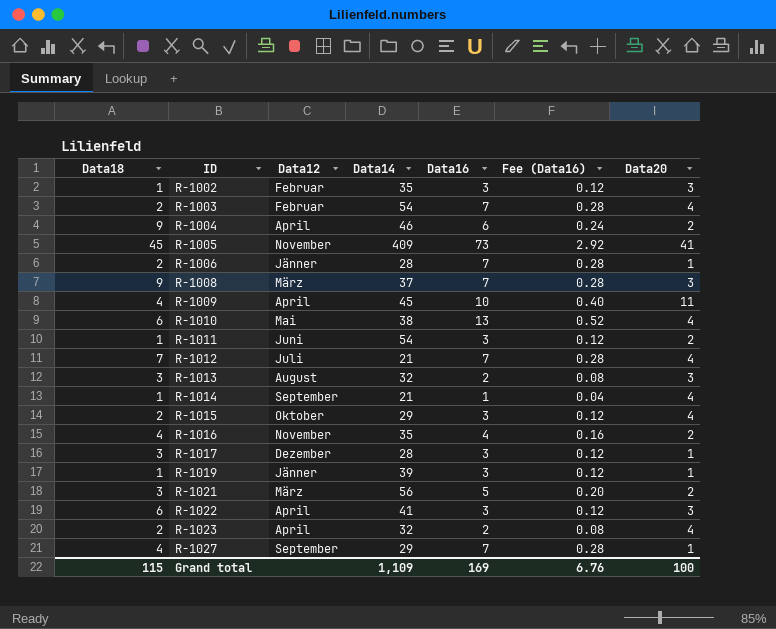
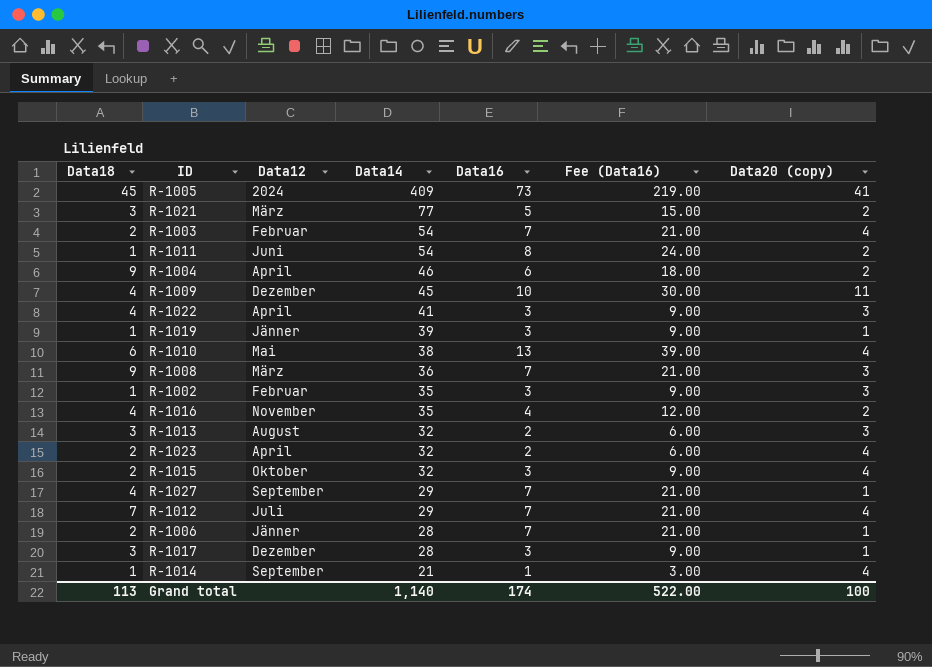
row order: ID ascending -> Data14 descending
column Fee (Data16) | formula: [Data16] * 0.04 -> [Data16] * 3
column name: Data20 -> Data20 (copy)
R-1005 | Data12: November -> 2024
R-1021 | Data14: 56 -> 77
R-1011 | Data16: 3 -> 8
R-1009 | Data12: April -> Dezember
R-1022 | Data18: 6 -> 4
R-1008 | Data14: 37 -> 36
R-1015 | Data14: 29 -> 32
R-1012 | Data14: 21 -> 29
Grand total | Data18: 115 -> 113
Grand total | Data14: 1,109 -> 1,140
Grand total | Data16: 169 -> 174
Grand total | Fee (Data16): 6.76 -> 522.00

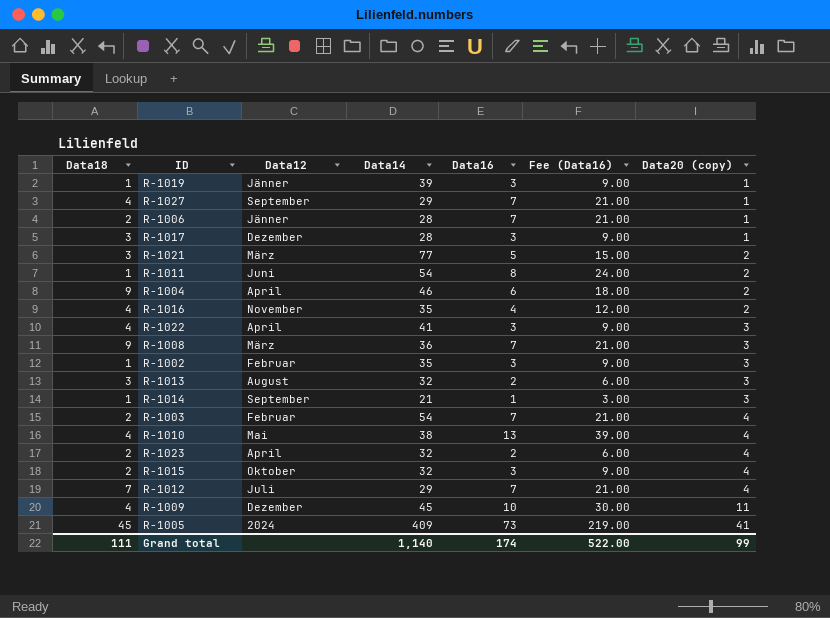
row order: Data14 descending -> Data20 (copy) ascending
R-1014 | Data20 (copy): 4 -> 3
R-1010 | Data18: 6 -> 4
Grand total | Data18: 113 -> 111
Grand total | Data20 (copy): 100 -> 99

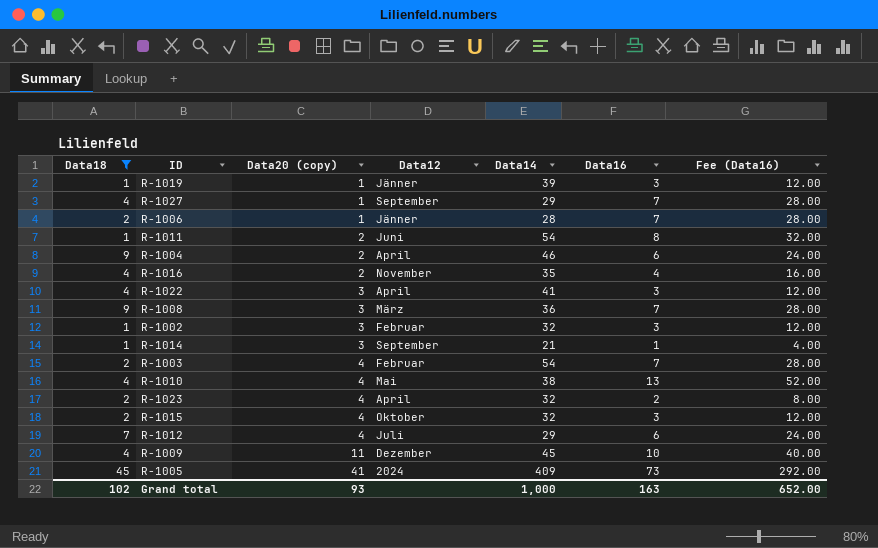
filter: none -> Data18 != 3
column Data20 (copy) | position: 7 -> 3
column Fee (Data16) | formula: [Data16] * 3 -> [Data16] * 4
R-1002 | Data14: 35 -> 32
R-1012 | Data16: 7 -> 6
Grand total | Data18: 111 -> 102
Grand total | Data20 (copy): 99 -> 93
Grand total | Data14: 1,140 -> 1,000
Grand total | Data16: 174 -> 163
Grand total | Fee (Data16): 522.00 -> 652.00

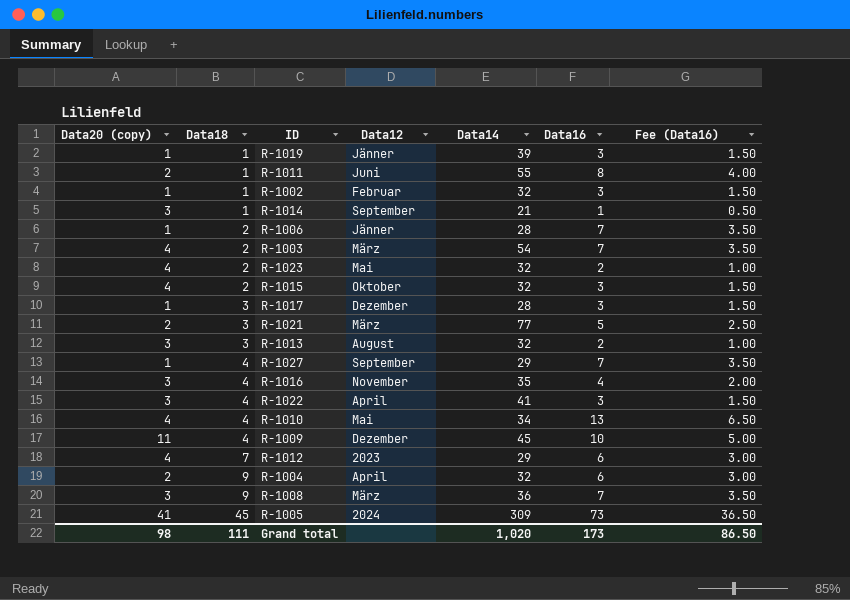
filter: Data18 != 3 -> none
row order: Data20 (copy) ascending -> Data18 ascending
column Data20 (copy) | position: 3 -> 1
column Fee (Data16) | formula: [Data16] * 4 -> [Data16] * 0.5
R-1011 | Data14: 54 -> 55
R-1002 | Data20 (copy): 3 -> 1
R-1003 | Data12: Februar -> März
R-1023 | Data12: April -> Mai
R-1016 | Data20 (copy): 2 -> 3
R-1010 | Data14: 38 -> 34
R-1012 | Data12: Juli -> 2023
R-1004 | Data14: 46 -> 32
R-1005 | Data14: 409 -> 309
Grand total | Data20 (copy): 93 -> 98
Grand total | Data18: 102 -> 111
Grand total | Data14: 1,000 -> 1,020
Grand total | Data16: 163 -> 173
Grand total | Fee (Data16): 652.00 -> 86.50

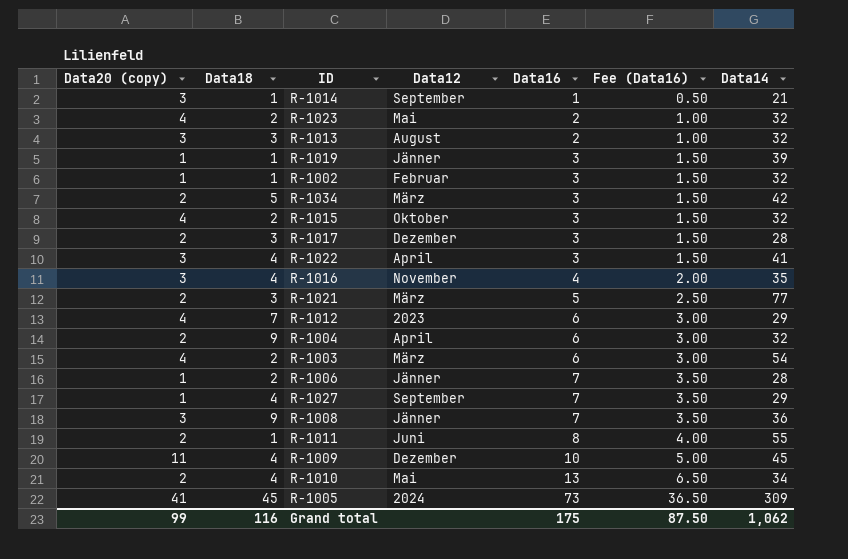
row order: Data18 ascending -> Data16 ascending
column Data14 | position: 5 -> 7
row R-1034: none -> 2 | 5 | März | 3 | 1.50 | 42
R-1017 | Data20 (copy): 1 -> 2
R-1003 | Data16: 7 -> 6
R-1003 | Fee (Data16): 3.50 -> 3.00
R-1008 | Data12: März -> Jänner
R-1010 | Data20 (copy): 4 -> 2
Grand total | Data20 (copy): 98 -> 99
Grand total | Data18: 111 -> 116
Grand total | Data16: 173 -> 175
Grand total | Fee (Data16): 86.50 -> 87.50
Grand total | Data14: 1,020 -> 1,062

